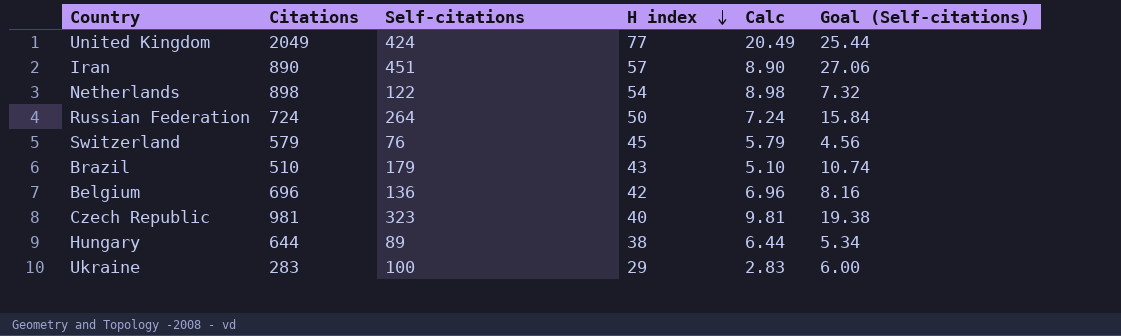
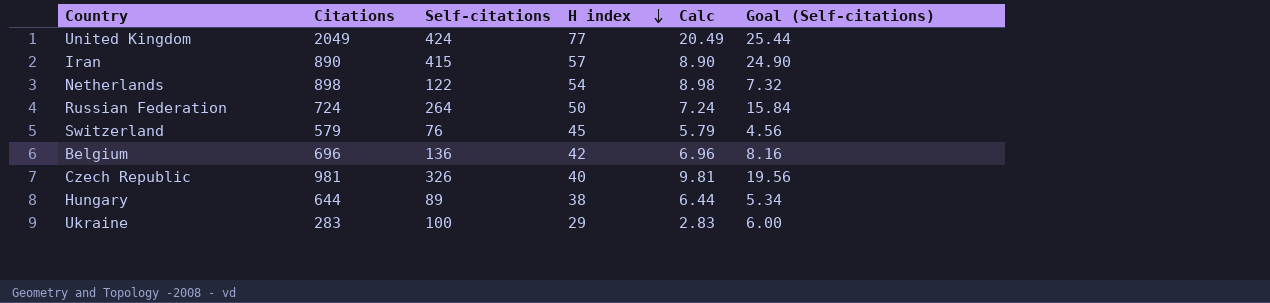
row Brazil: 510 | 179 | 43 | 5.10 | 10.74 -> none
Iran | Self-citations: 451 -> 415
Iran | Goal (Self-citations): 27.06 -> 24.90
Czech Republic | Self-citations: 323 -> 326
Czech Republic | Goal (Self-citations): 19.38 -> 19.56

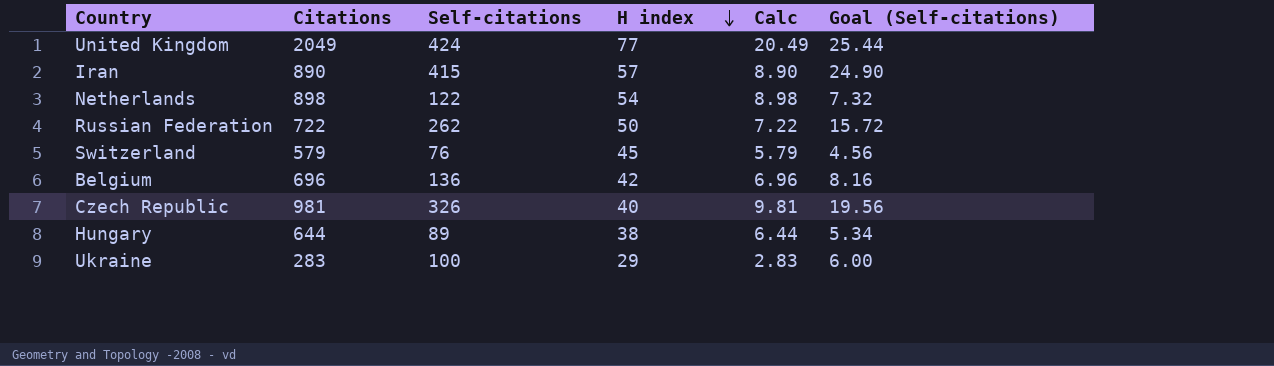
Russian Federation | Citations: 724 -> 722
Russian Federation | Self-citations: 264 -> 262
Russian Federation | Calc: 7.24 -> 7.22
Russian Federation | Goal (Self-citations): 15.84 -> 15.72

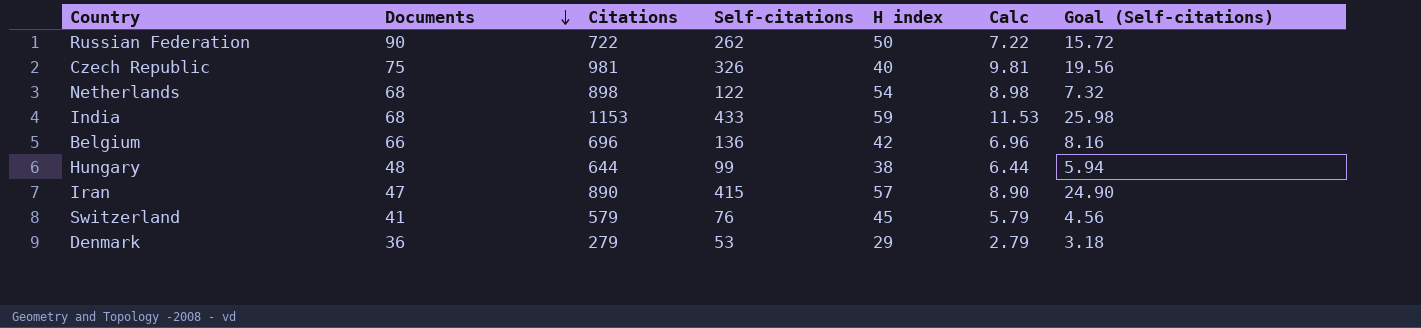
row order: H index descending -> Documents descending
column Documents | position: none -> 2
row United Kingdom: 2049 | 424 | 77 | 20.49 | 25.44 -> none
row Ukraine: 283 | 100 | 29 | 2.83 | 6.00 -> none
row India: none -> 68 | 1153 | 433 | 59 | 11.53 | 25.98
Hungary | Self-citations: 89 -> 99
Hungary | Goal (Self-citations): 5.34 -> 5.94
row Denmark: none -> 36 | 279 | 53 | 29 | 2.79 | 3.18

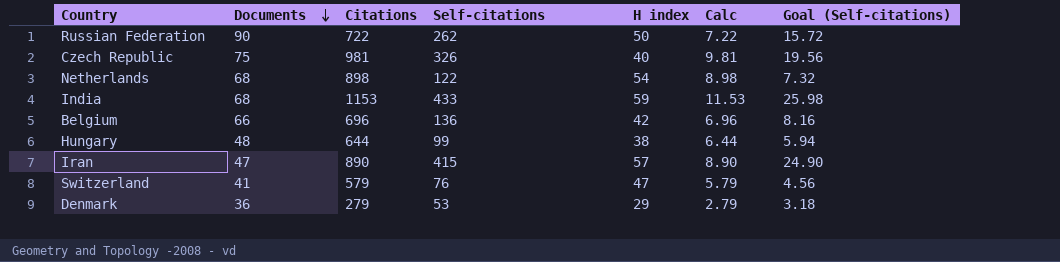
Switzerland | H index: 45 -> 47

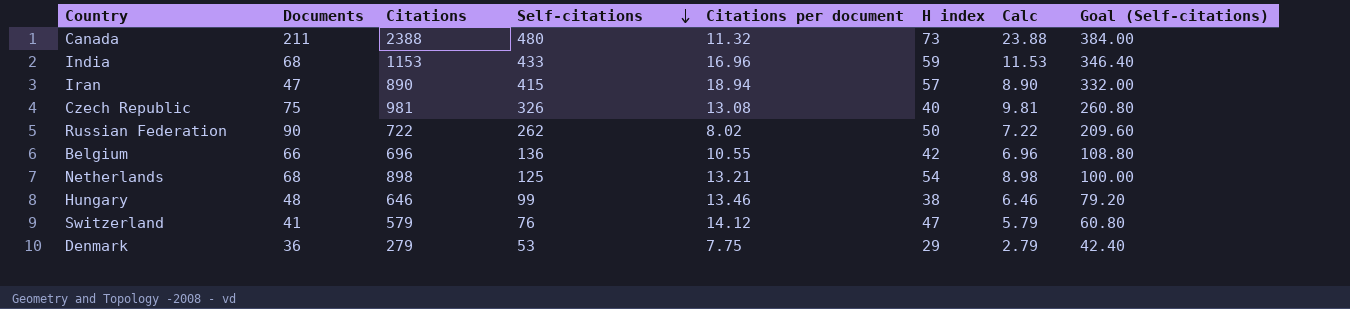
row order: Documents descending -> Self-citations descending
column Citations per document | formula: none -> [Citations] / [Documents]
column Goal (Self-citations) | formula: [Self-citations] * 0.06 -> [Self-citations] * 0.8
row Canada: none -> 211 | 2388 | 480 | 11.32 | 73 | 23.88 | 384.00
Netherlands | Self-citations: 122 -> 125
Hungary | Citations: 644 -> 646
Hungary | Calc: 6.44 -> 6.46

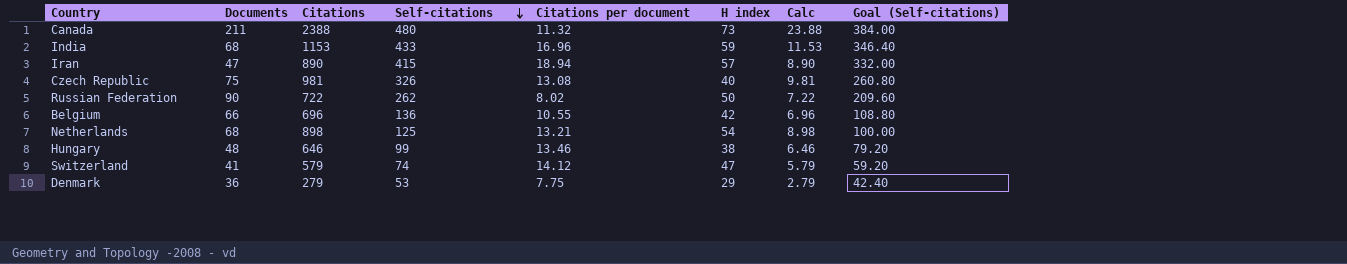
Switzerland | Self-citations: 76 -> 74
Switzerland | Goal (Self-citations): 60.80 -> 59.20

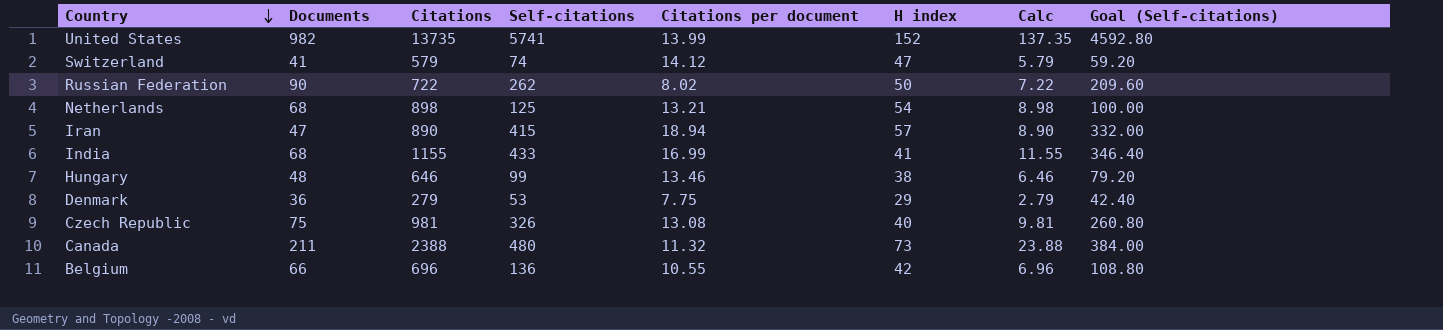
row order: Self-citations descending -> Country descending
row United States: none -> 982 | 13735 | 5741 | 13.99 | 152 | 137.35 | 4592.80
India | Citations: 1153 -> 1155
India | Citations per document: 16.96 -> 16.99
India | H index: 59 -> 41
India | Calc: 11.53 -> 11.55

